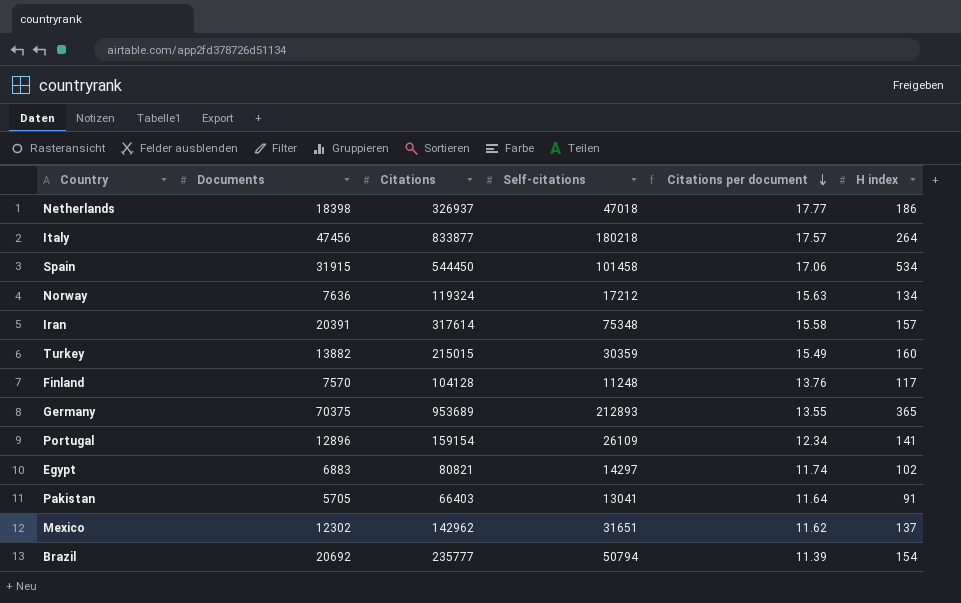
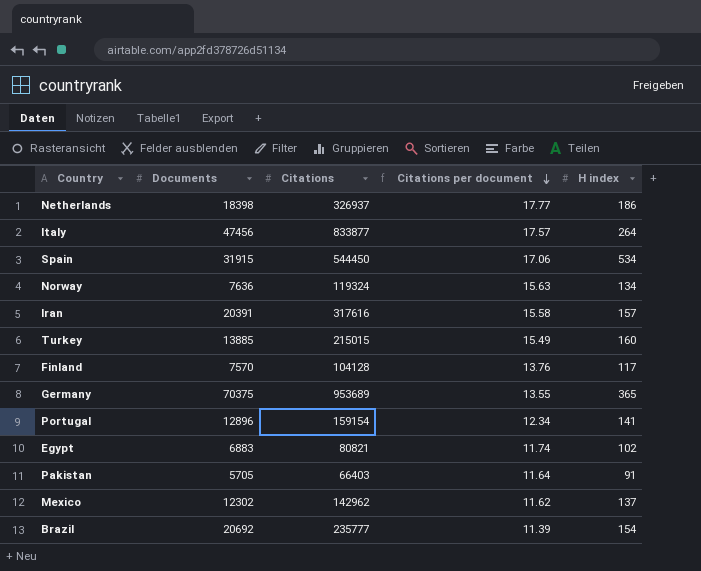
column Self-citations | position: 4 -> none
Iran | Citations: 317614 -> 317616
Turkey | Documents: 13882 -> 13885

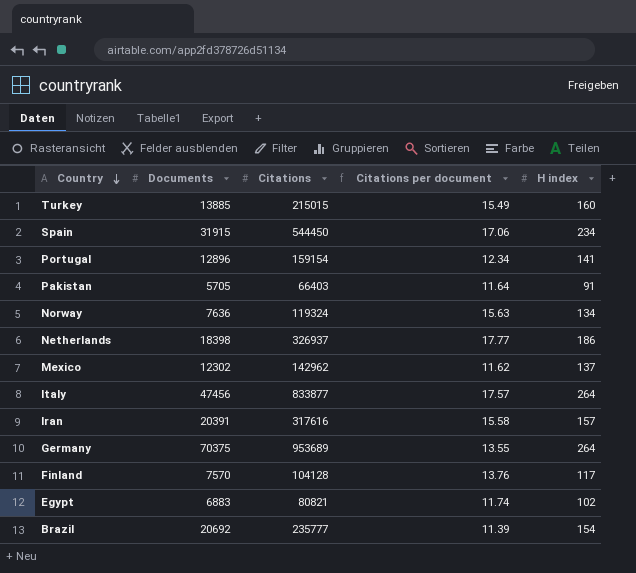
row order: Citations per document descending -> Country descending
Spain | H index: 534 -> 234
Germany | H index: 365 -> 264

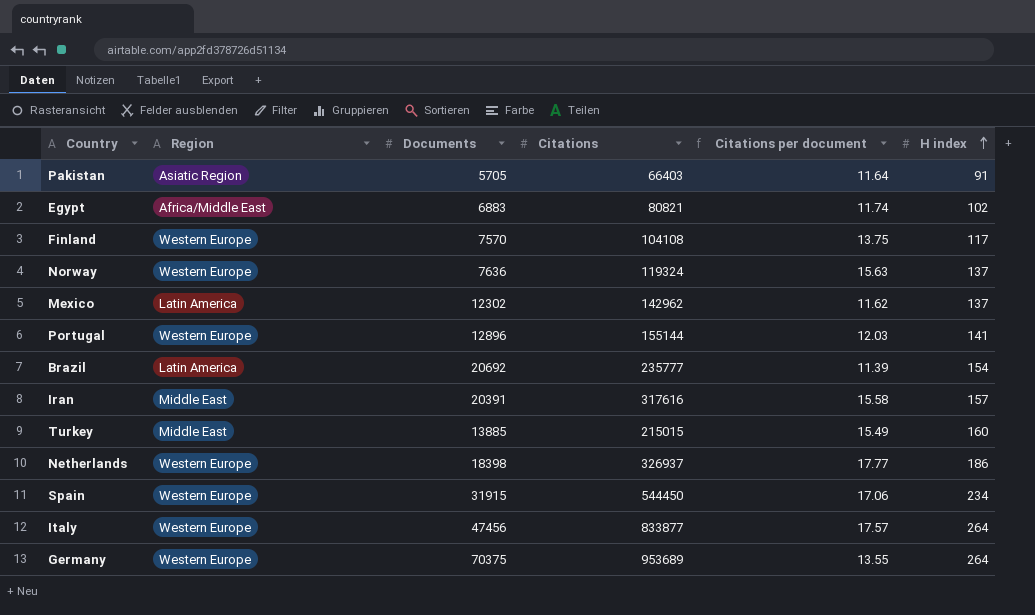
row order: Country descending -> H index ascending
column Region | position: none -> 2
Finland | Citations: 104128 -> 104108
Finland | Citations per document: 13.76 -> 13.75
Norway | H index: 134 -> 137
Portugal | Citations: 159154 -> 155144
Portugal | Citations per document: 12.34 -> 12.03

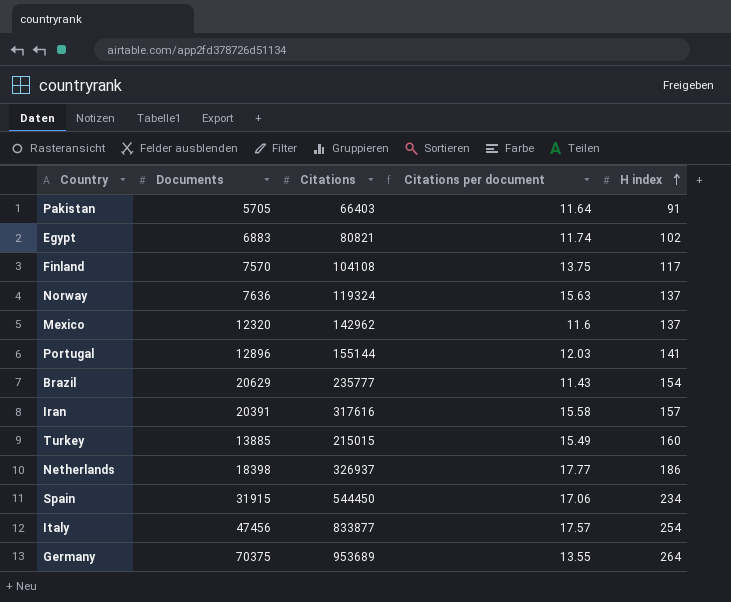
column Region | position: 2 -> none
Mexico | Documents: 12302 -> 12320
Mexico | Citations per document: 11.62 -> 11.6
Brazil | Documents: 20692 -> 20629
Brazil | Citations per document: 11.39 -> 11.43
Italy | H index: 264 -> 254

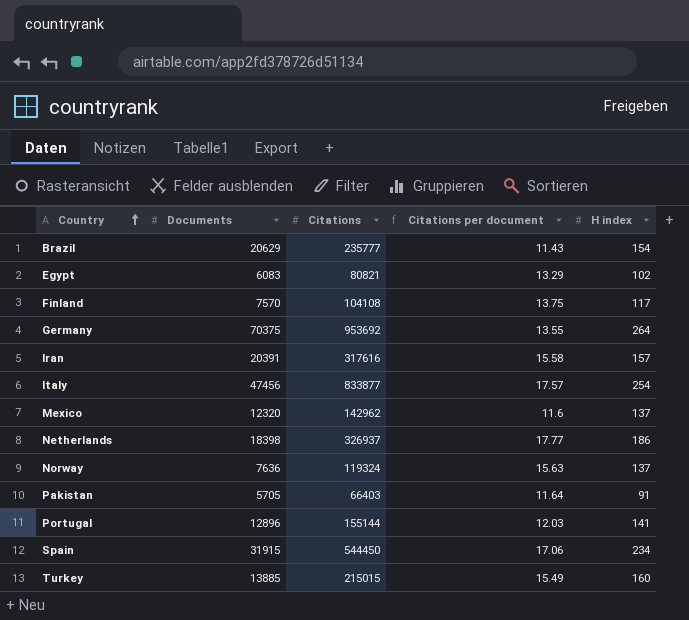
row order: H index ascending -> Country ascending
Egypt | Documents: 6883 -> 6083
Egypt | Citations per document: 11.74 -> 13.29
Germany | Citations: 953689 -> 953692

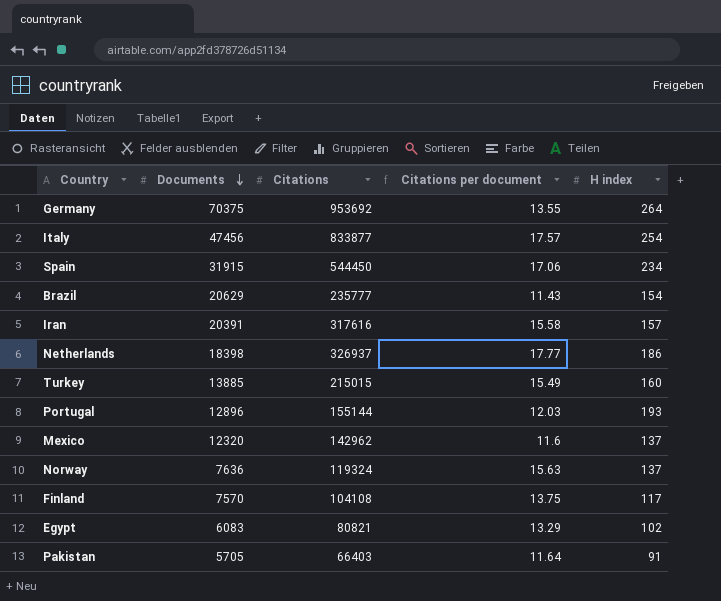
row order: Country ascending -> Documents descending
Portugal | H index: 141 -> 193

